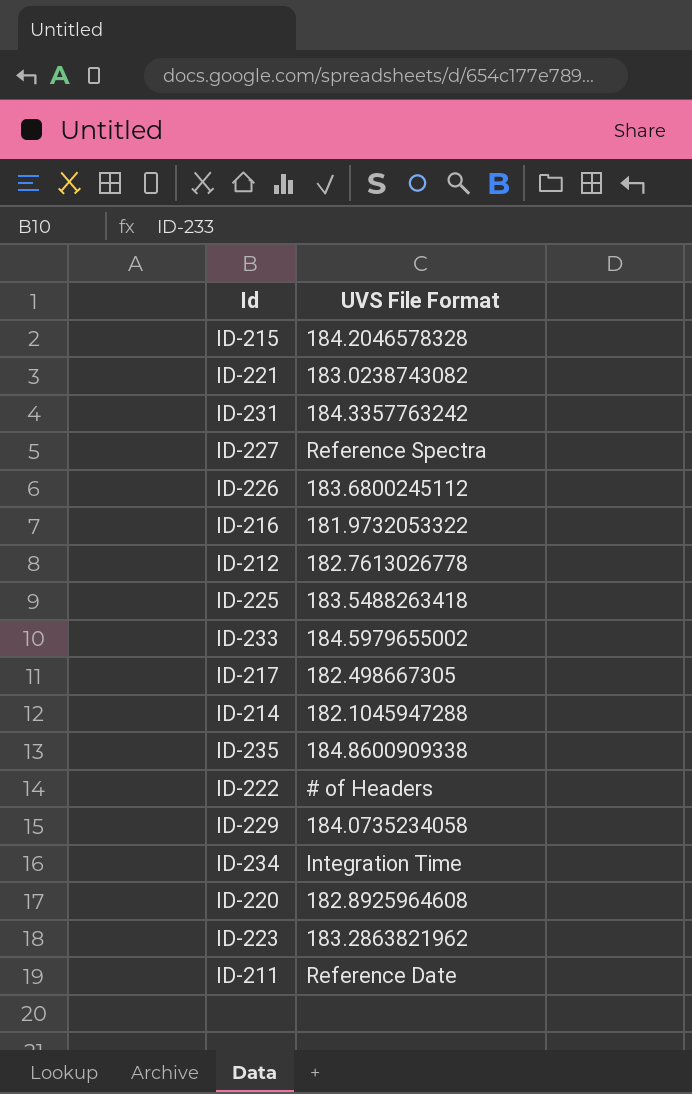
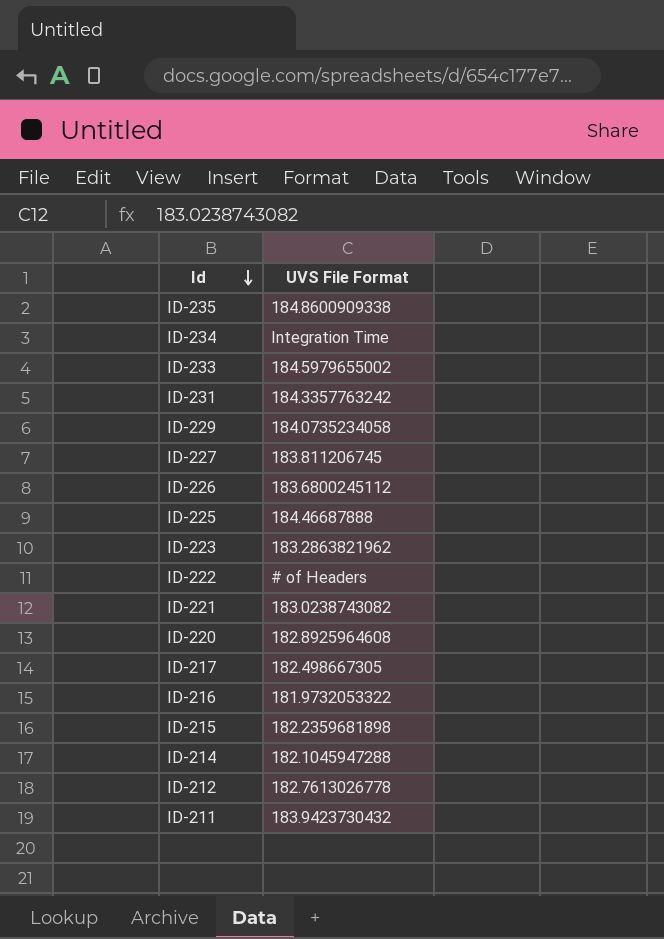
row order: none -> Id descending
ID-227 | UVS File Format: Reference Spectra -> 183.811206745
ID-225 | UVS File Format: 183.5488263418 -> 184.46687888
ID-215 | UVS File Format: 184.2046578328 -> 182.2359681898
ID-211 | UVS File Format: Reference Date -> 183.9423730432

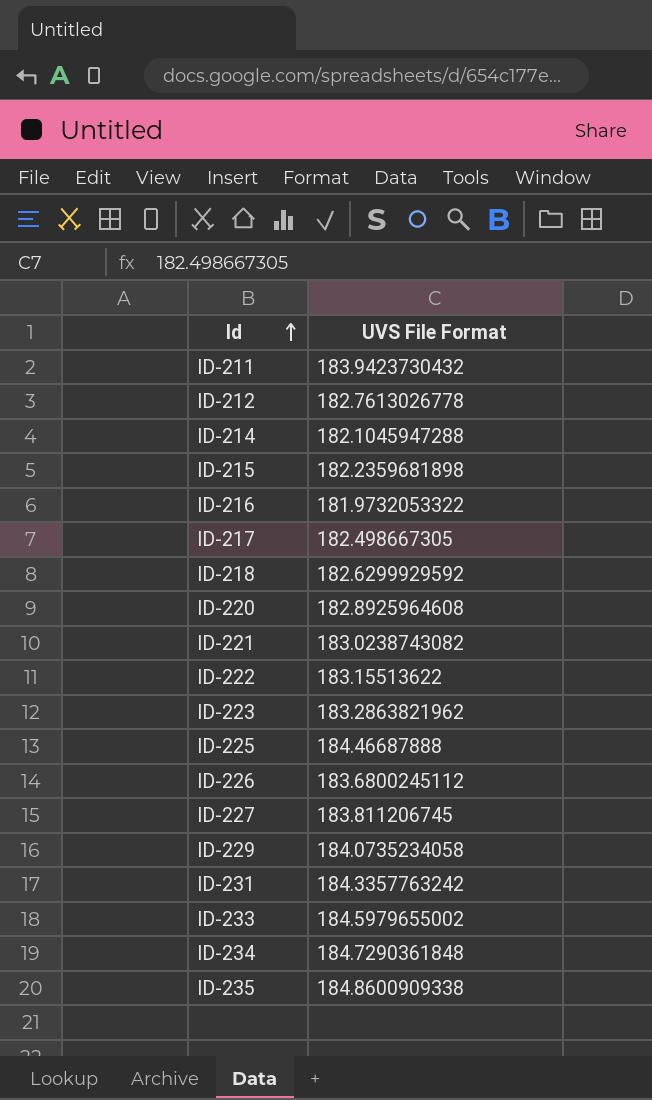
row order: Id descending -> Id ascending
row ID-218: none -> 182.6299929592
ID-222 | UVS File Format: # of Headers -> 183.15513622
ID-234 | UVS File Format: Integration Time -> 184.7290361848

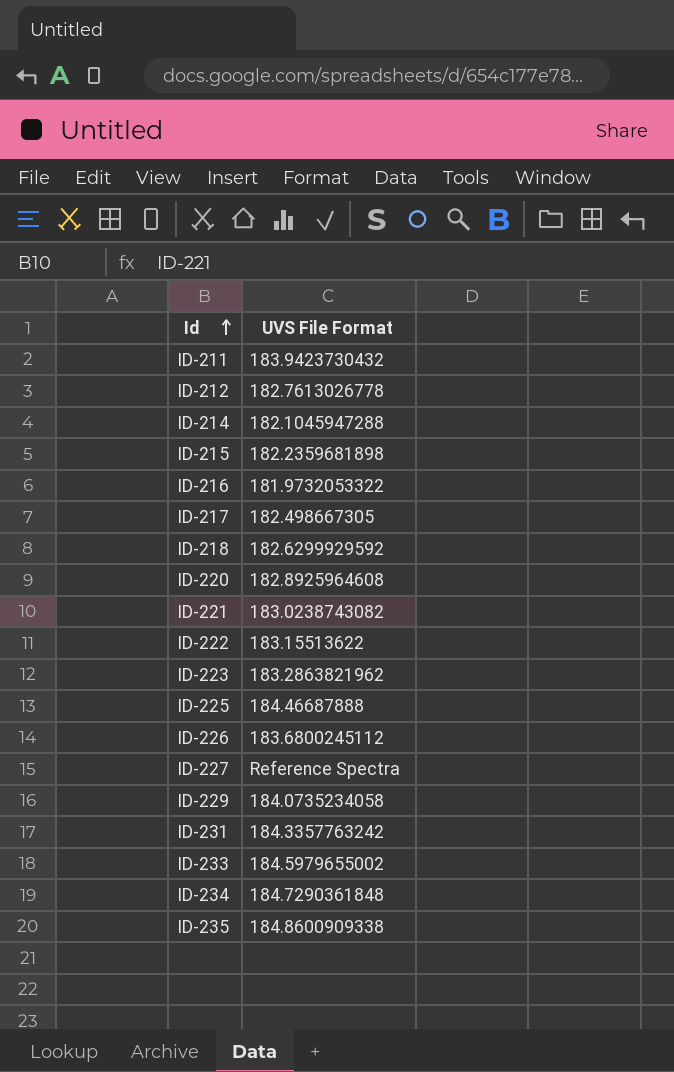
ID-227 | UVS File Format: 183.811206745 -> Reference Spectra

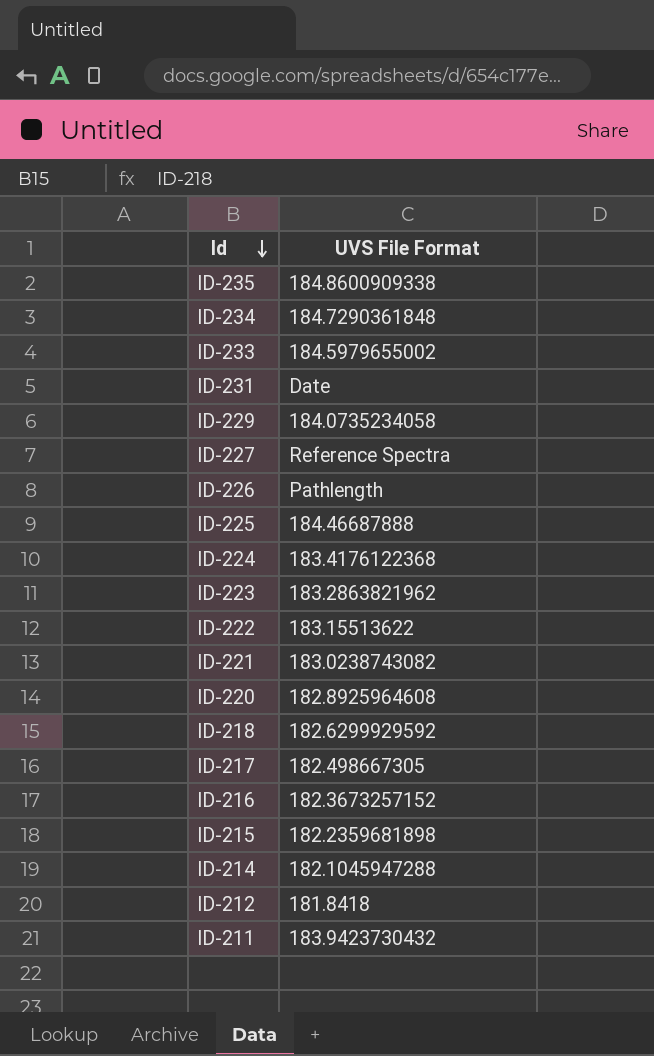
row order: Id ascending -> Id descending
ID-231 | UVS File Format: 184.3357763242 -> Date
ID-226 | UVS File Format: 183.6800245112 -> Pathlength
row ID-224: none -> 183.4176122368
ID-216 | UVS File Format: 181.9732053322 -> 182.3673257152
ID-212 | UVS File Format: 182.7613026778 -> 181.8418

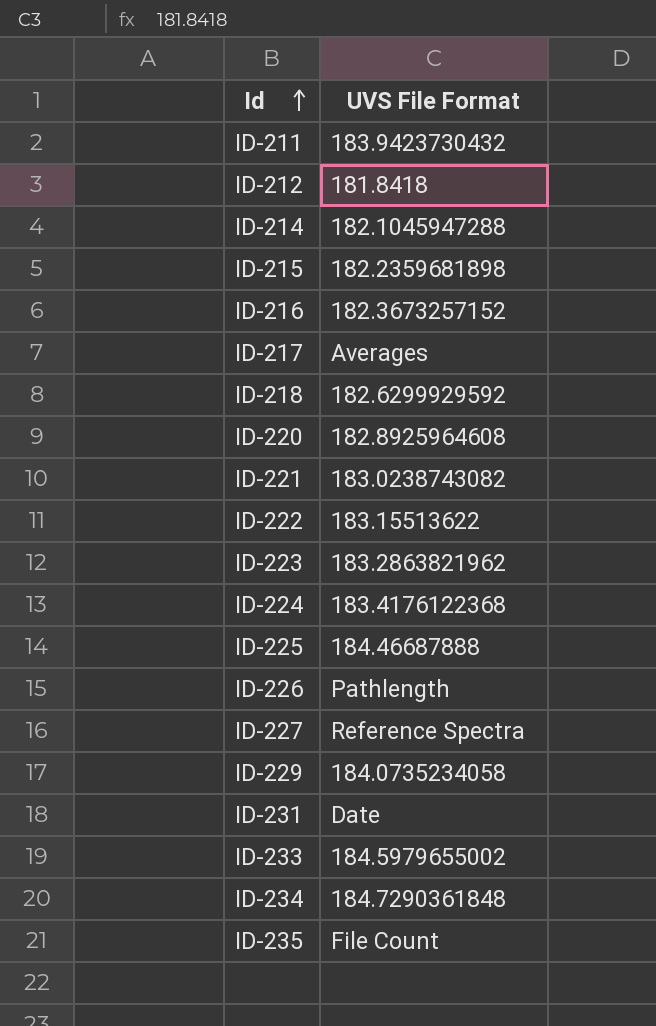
row order: Id descending -> Id ascending
ID-217 | UVS File Format: 182.498667305 -> Averages
ID-235 | UVS File Format: 184.8600909338 -> File Count

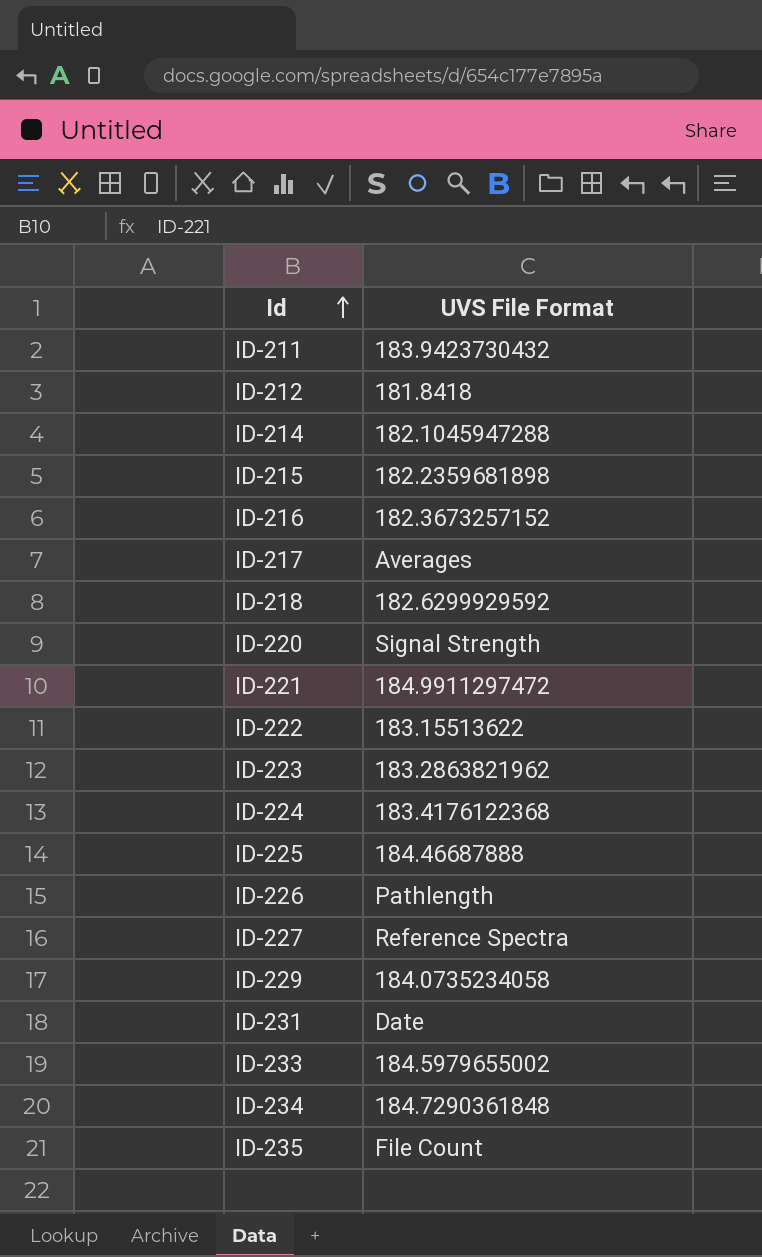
ID-220 | UVS File Format: 182.8925964608 -> Signal Strength
ID-221 | UVS File Format: 183.0238743082 -> 184.9911297472

